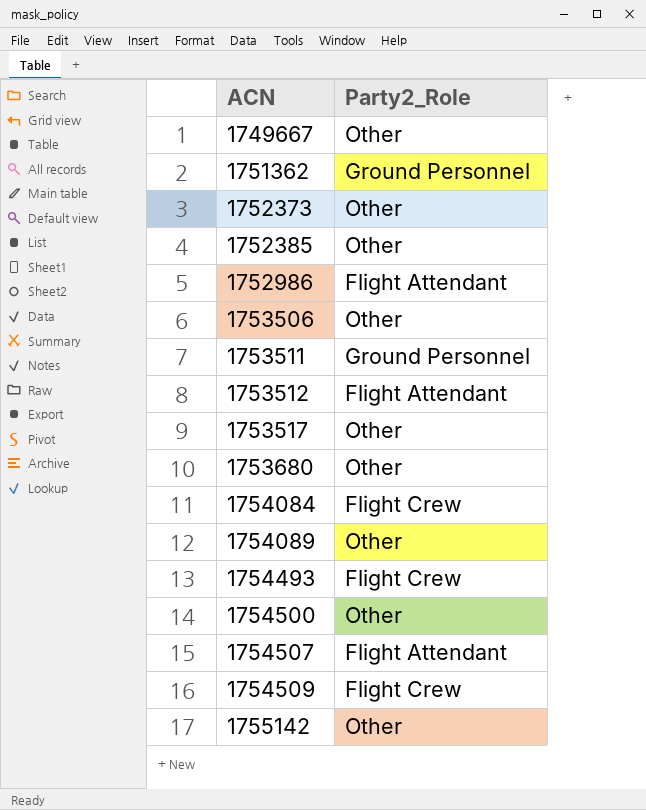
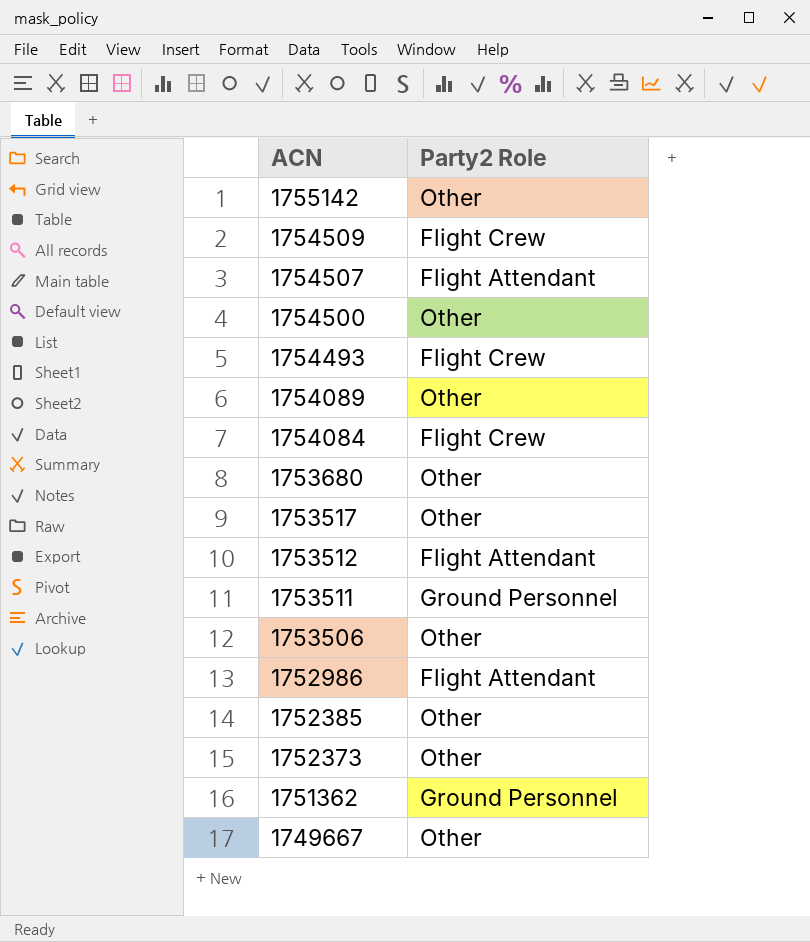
row order: ACN ascending -> ACN descending
column name: Party2_Role -> Party2 Role

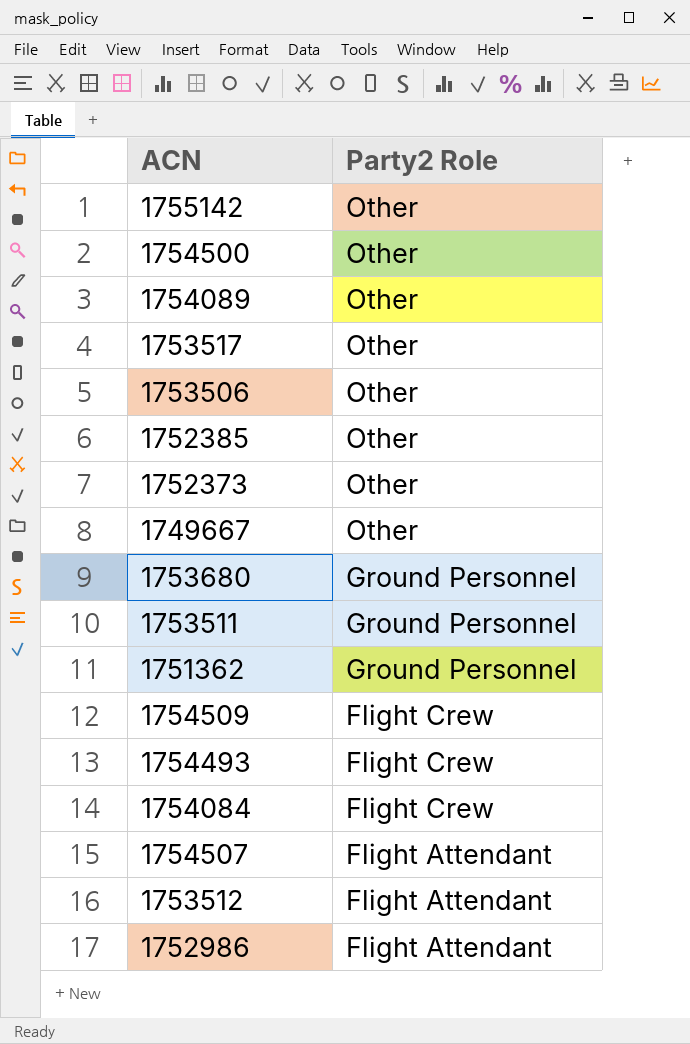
row order: ACN descending -> Party2 Role descending
1753680 | Party2 Role: Other -> Ground Personnel

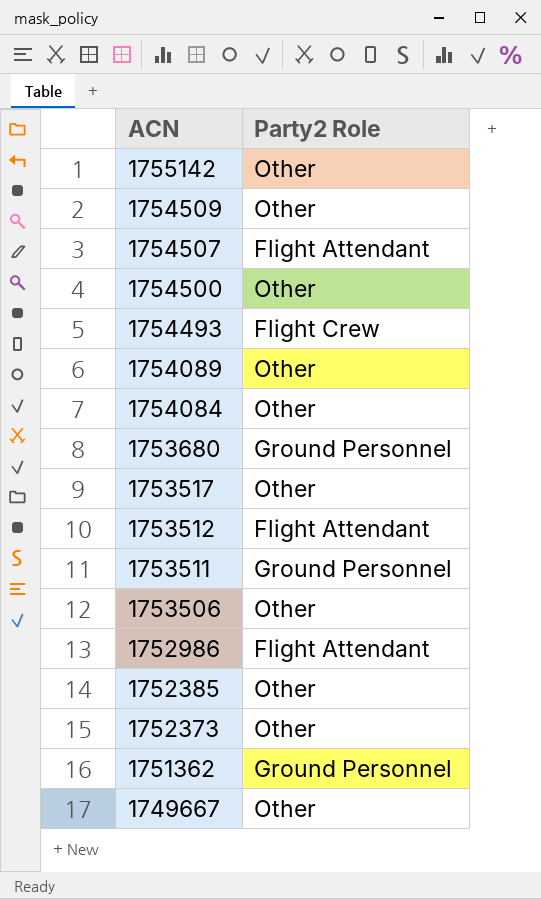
row order: Party2 Role descending -> ACN descending
1754509 | Party2 Role: Flight Crew -> Other
1754084 | Party2 Role: Flight Crew -> Other

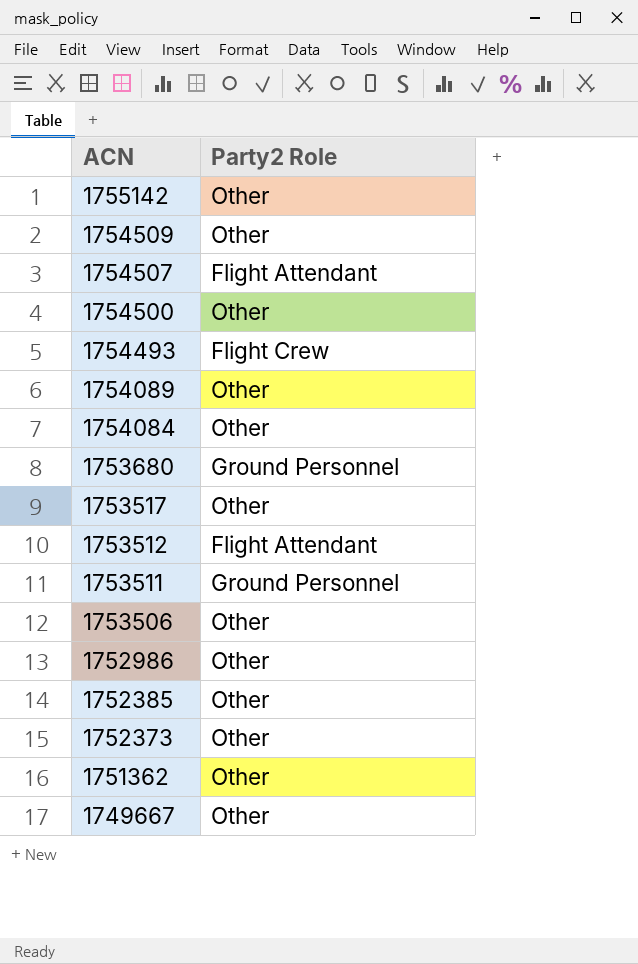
1752986 | Party2 Role: Flight Attendant -> Other
1751362 | Party2 Role: Ground Personnel -> Other

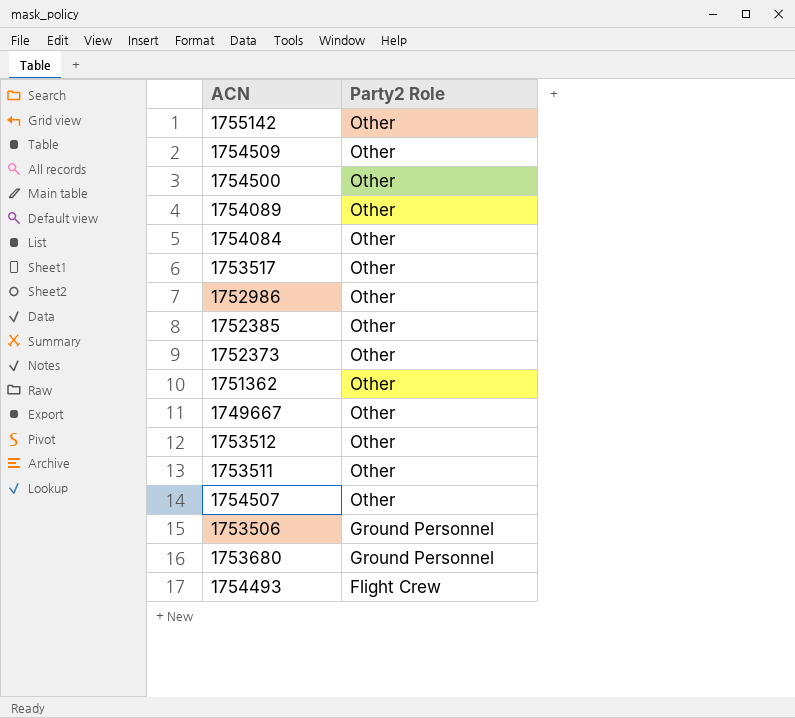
row order: ACN descending -> Party2 Role descending
1753512 | Party2 Role: Flight Attendant -> Other
1753511 | Party2 Role: Ground Personnel -> Other
1754507 | Party2 Role: Flight Attendant -> Other
1753506 | Party2 Role: Other -> Ground Personnel

